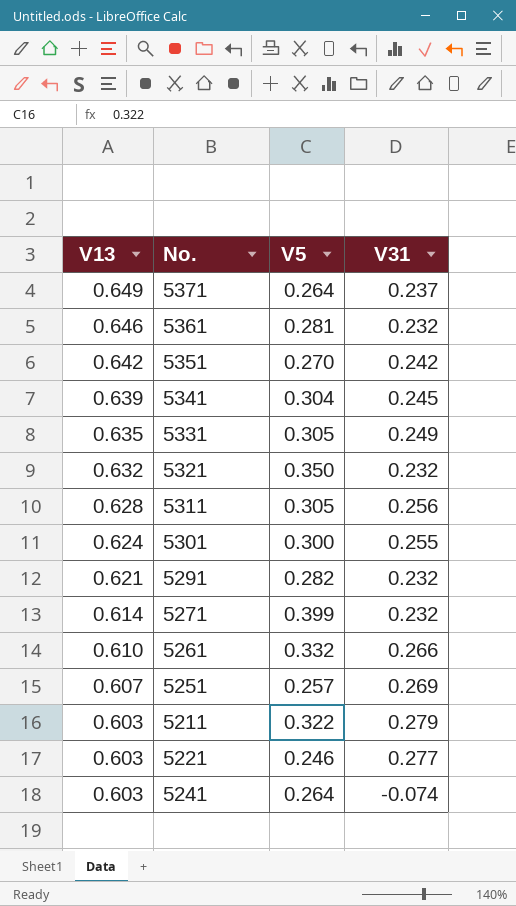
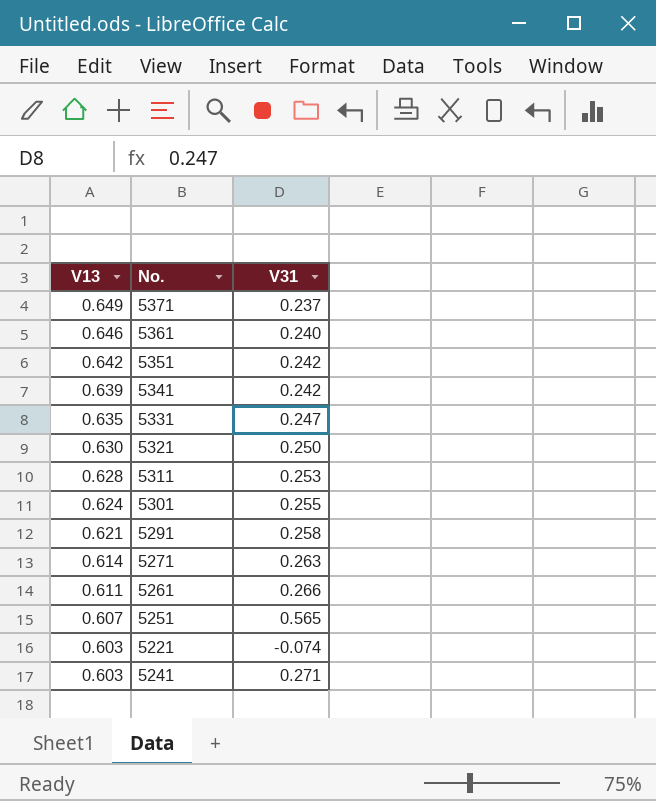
column V5 | position: 3 -> none
row 5211: 0.603 | 0.322 | 0.279 -> none
5361 | V31: 0.232 -> 0.240
5341 | V31: 0.245 -> 0.242
5331 | V31: 0.249 -> 0.247
5321 | V13: 0.632 -> 0.630
5321 | V31: 0.232 -> 0.250
5311 | V31: 0.256 -> 0.253
5291 | V31: 0.232 -> 0.258
5271 | V31: 0.232 -> 0.263
5261 | V13: 0.610 -> 0.611
5251 | V31: 0.269 -> 0.565
5221 | V31: 0.277 -> -0.074
5241 | V31: -0.074 -> 0.271

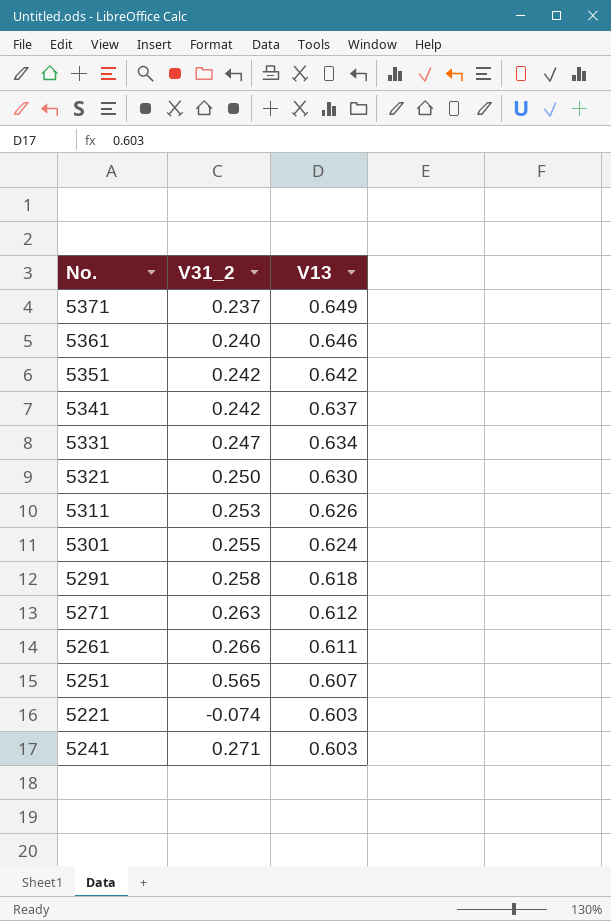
column name: V31 -> V31_2
column V13 | position: 1 -> 3
5341 | V13: 0.639 -> 0.637
5331 | V13: 0.635 -> 0.634
5311 | V13: 0.628 -> 0.626
5291 | V13: 0.621 -> 0.618
5271 | V13: 0.614 -> 0.612

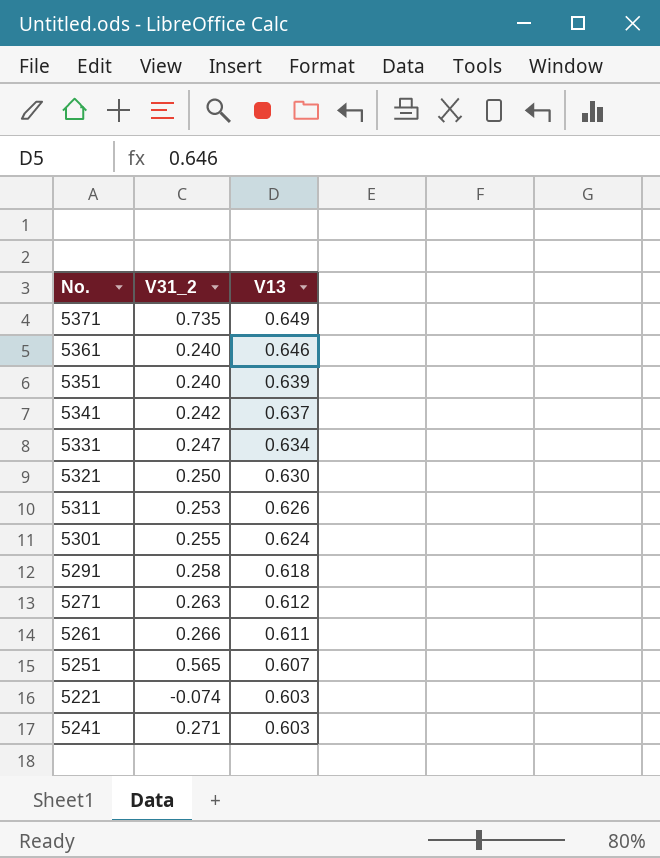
5371 | V31_2: 0.237 -> 0.735
5351 | V31_2: 0.242 -> 0.240
5351 | V13: 0.642 -> 0.639

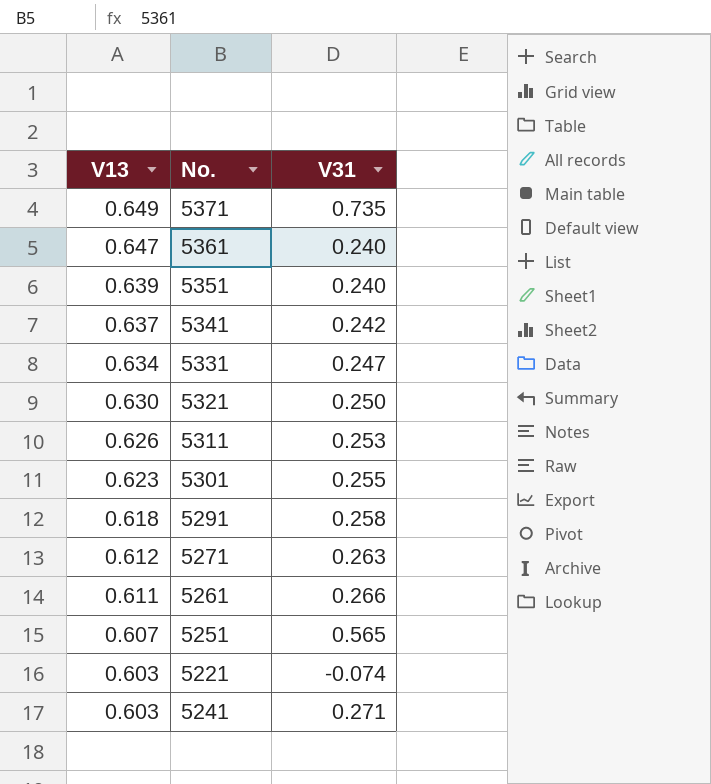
column V13 | position: 3 -> 1
column name: V31_2 -> V31
5361 | V13: 0.646 -> 0.647
5301 | V13: 0.624 -> 0.623

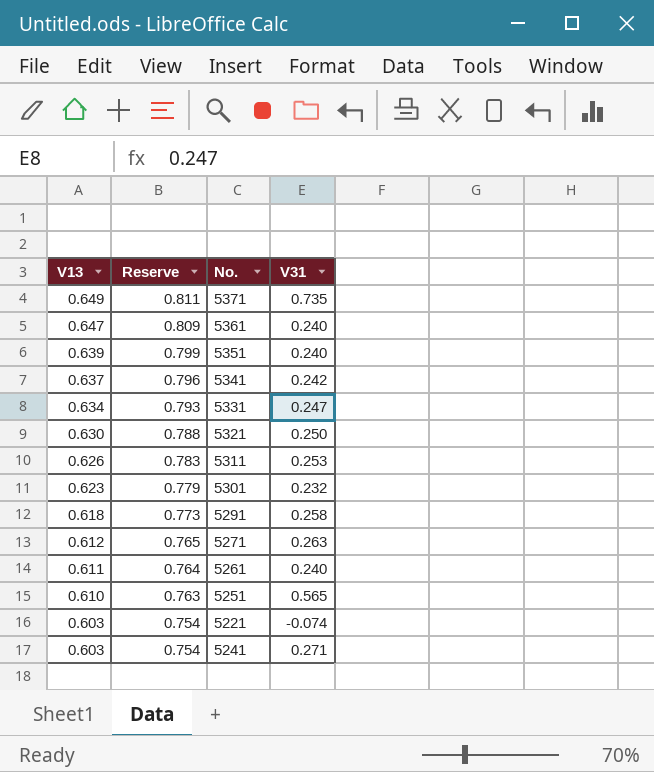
column Reserve | formula: none -> [V13] * 1.25
5301 | V31: 0.255 -> 0.232
5261 | V31: 0.266 -> 0.240
5251 | V13: 0.607 -> 0.610

